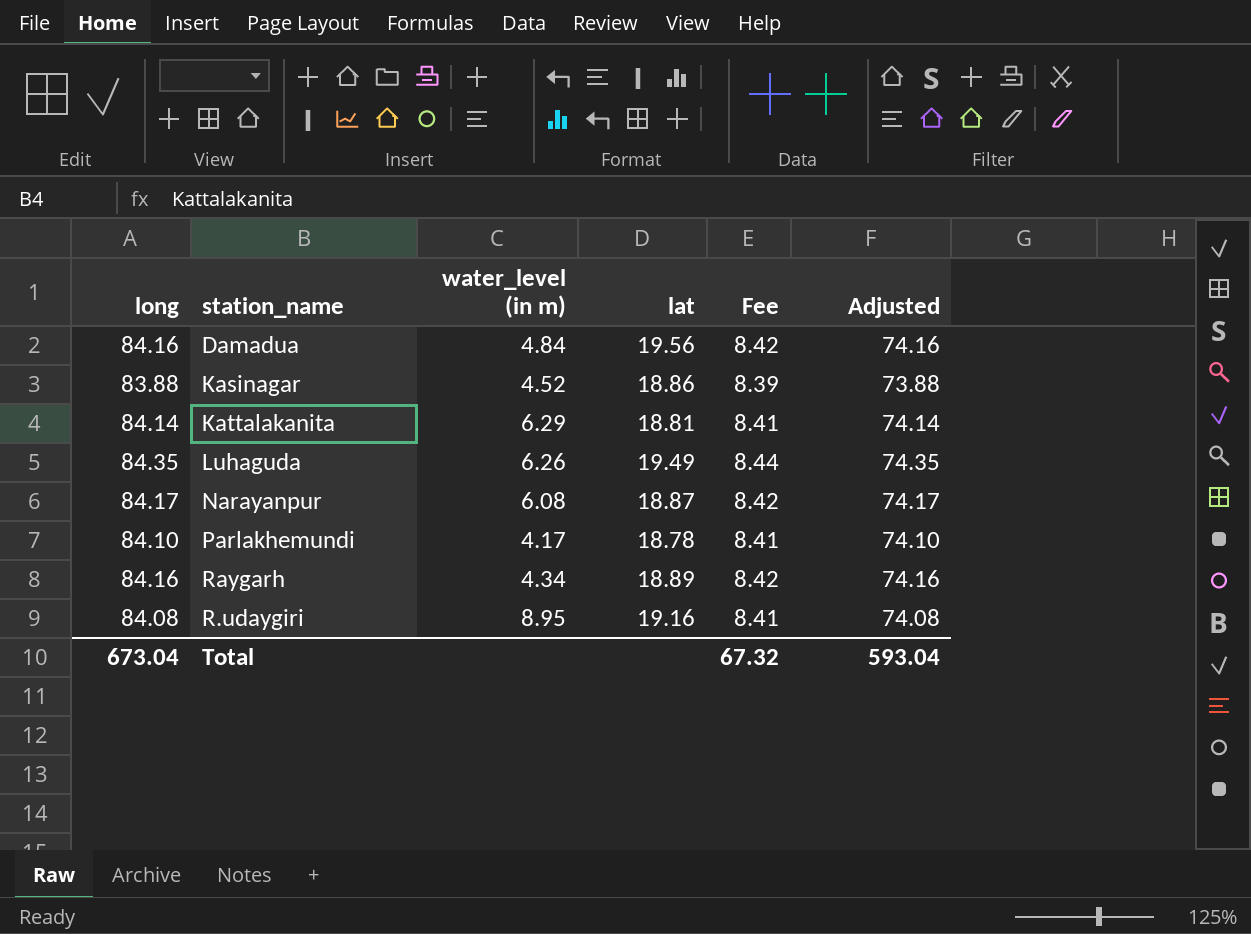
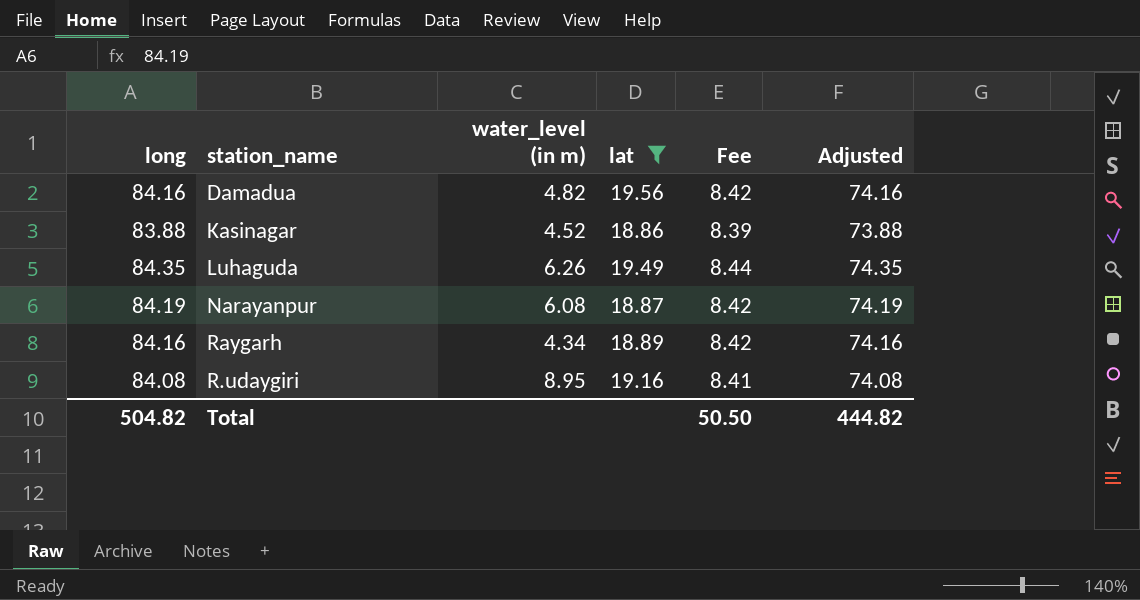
filter: none -> lat >= 18.86
Damadua | water_level (in m): 4.84 -> 4.82
Narayanpur | long: 84.17 -> 84.19
Narayanpur | Adjusted: 74.17 -> 74.19
Total | long: 673.04 -> 504.82
Total | Fee: 67.32 -> 50.50
Total | Adjusted: 593.04 -> 444.82

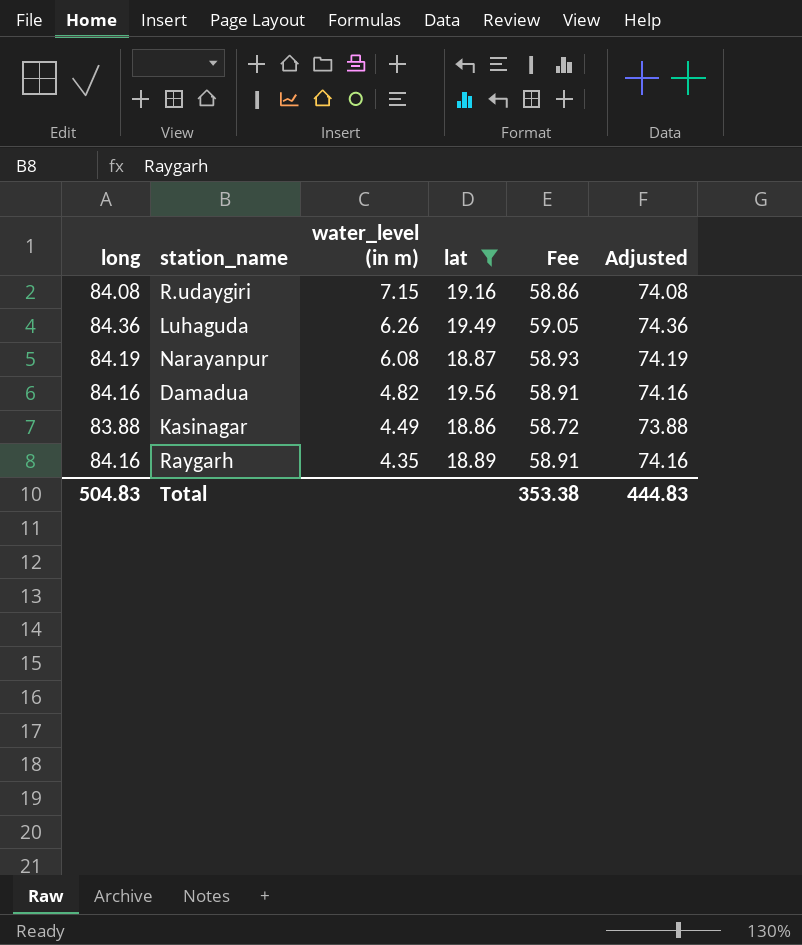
row order: none -> water_level (in m) descending
column Fee | formula: [long] * 0.1 -> [long] * 0.7
R.udaygiri | water_level (in m): 8.95 -> 7.15
Luhaguda | long: 84.35 -> 84.36
Luhaguda | Adjusted: 74.35 -> 74.36
Kasinagar | water_level (in m): 4.52 -> 4.49
Raygarh | water_level (in m): 4.34 -> 4.35
Total | long: 504.82 -> 504.83
Total | Fee: 50.50 -> 353.38
Total | Adjusted: 444.82 -> 444.83

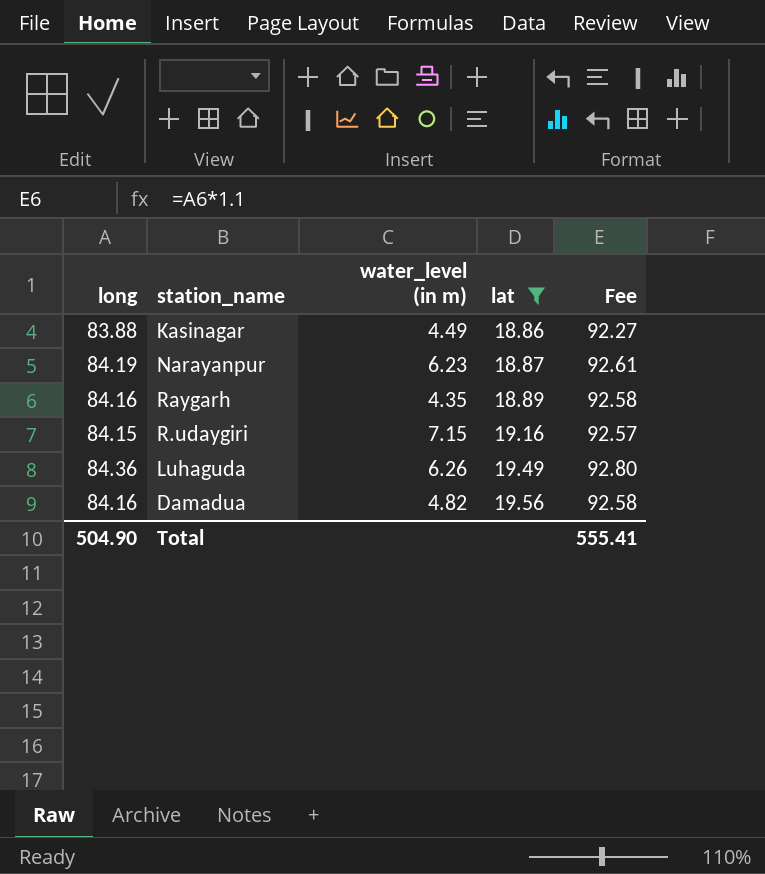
row order: water_level (in m) descending -> lat ascending
column Adjusted | formula: [long] - 10 -> none
column Fee | formula: [long] * 0.7 -> [long] * 1.1
Narayanpur | water_level (in m): 6.08 -> 6.23
R.udaygiri | long: 84.08 -> 84.15
Total | long: 504.83 -> 504.90
Total | Fee: 353.38 -> 555.41

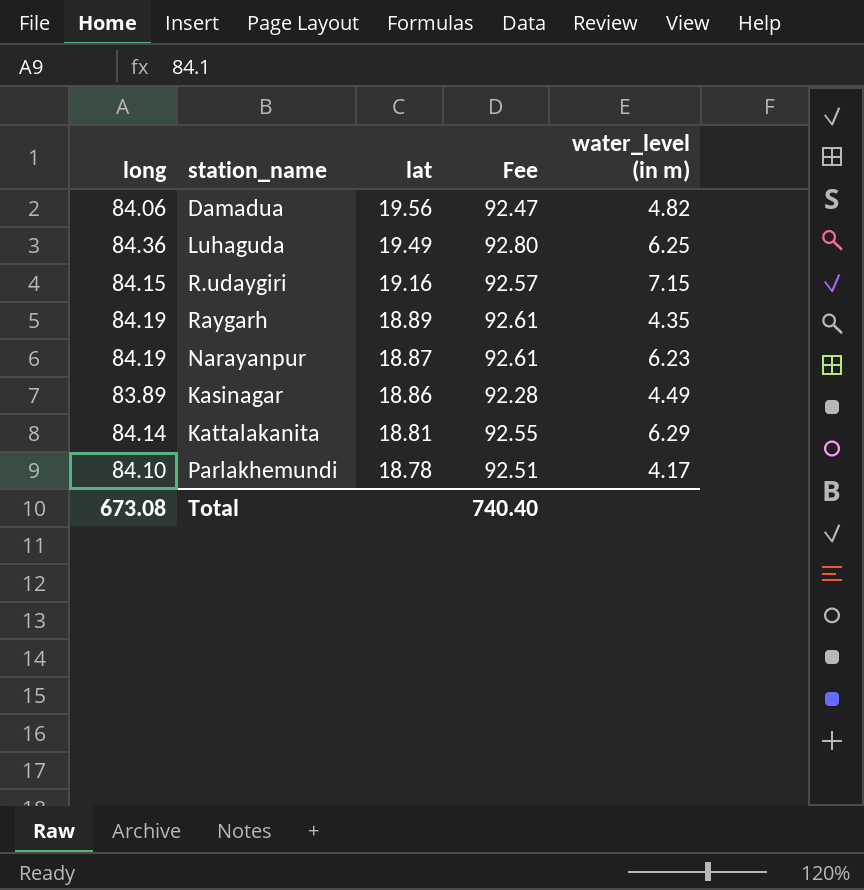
filter: lat >= 18.86 -> none
row order: lat ascending -> lat descending
column water_level (in m) | position: 3 -> 5
Damadua | long: 84.16 -> 84.06
Damadua | Fee: 92.58 -> 92.47
Luhaguda | water_level (in m): 6.26 -> 6.25
Raygarh | long: 84.16 -> 84.19
Raygarh | Fee: 92.58 -> 92.61
Kasinagar | long: 83.88 -> 83.89
Kasinagar | Fee: 92.27 -> 92.28
Total | long: 504.90 -> 673.08
Total | Fee: 555.41 -> 740.40

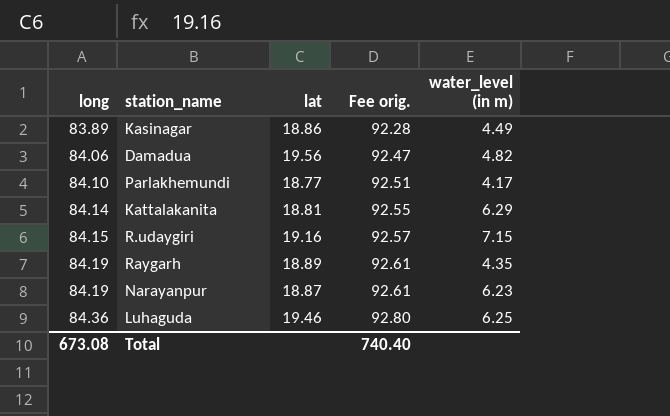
row order: lat descending -> long ascending
column name: Fee -> Fee orig.
Parlakhemundi | lat: 18.78 -> 18.77
Luhaguda | lat: 19.49 -> 19.46

